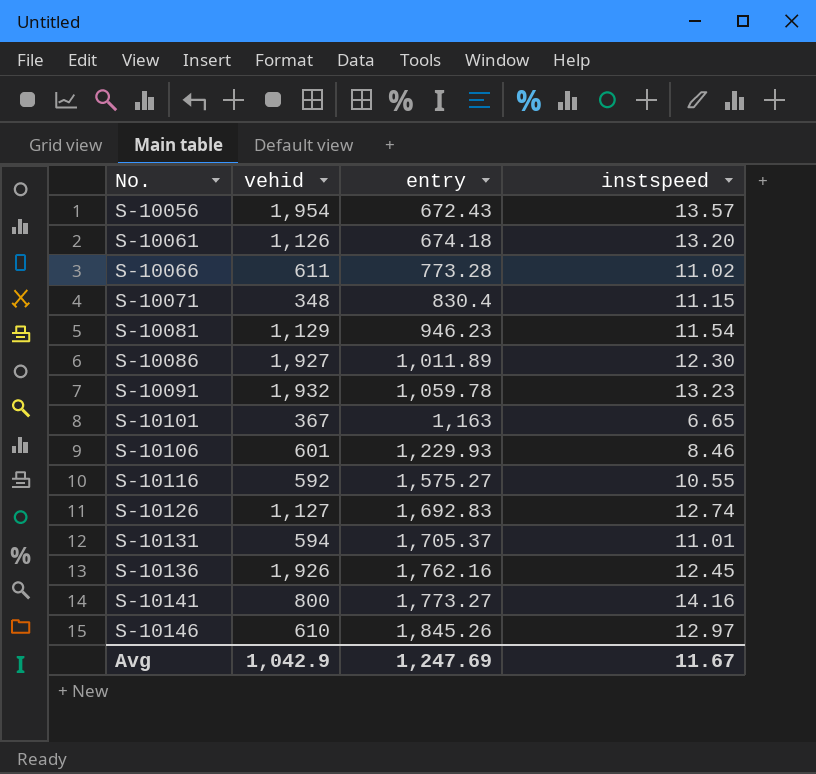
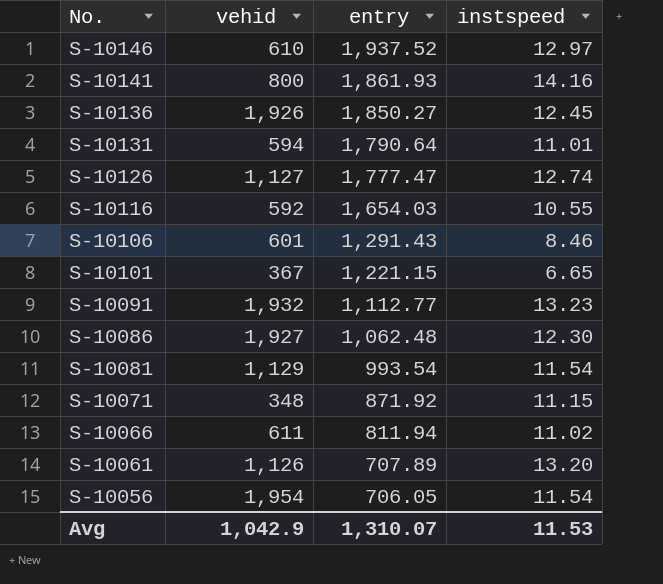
row order: No. ascending -> No. descending
S-10146 | entry: 1,845.26 -> 1,937.52
S-10141 | entry: 1,773.27 -> 1,861.93
S-10136 | entry: 1,762.16 -> 1,850.27
S-10131 | entry: 1,705.37 -> 1,790.64
S-10126 | entry: 1,692.83 -> 1,777.47
S-10116 | entry: 1,575.27 -> 1,654.03
S-10106 | entry: 1,229.93 -> 1,291.43
S-10101 | entry: 1,163 -> 1,221.15
S-10091 | entry: 1,059.78 -> 1,112.77
S-10086 | entry: 1,011.89 -> 1,062.48
S-10081 | entry: 946.23 -> 993.54
S-10071 | entry: 830.4 -> 871.92
S-10066 | entry: 773.28 -> 811.94
S-10061 | entry: 674.18 -> 707.89
S-10056 | entry: 672.43 -> 706.05
S-10056 | instspeed: 13.57 -> 11.54
Avg | entry: 1,247.69 -> 1,310.07
Avg | instspeed: 11.67 -> 11.53

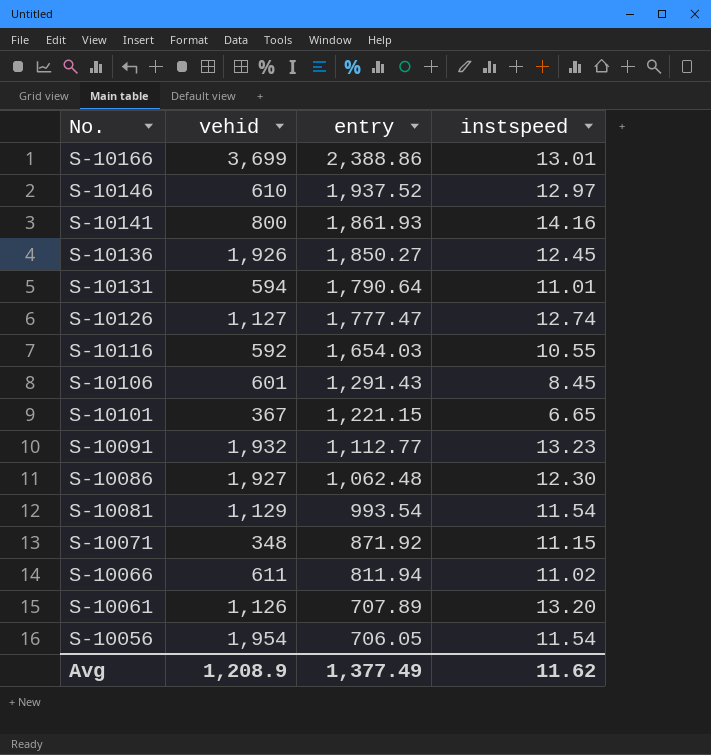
row S-10166: none -> 3,699 | 2,388.86 | 13.01
S-10106 | instspeed: 8.46 -> 8.45
Avg | vehid: 1,042.9 -> 1,208.9
Avg | entry: 1,310.07 -> 1,377.49
Avg | instspeed: 11.53 -> 11.62

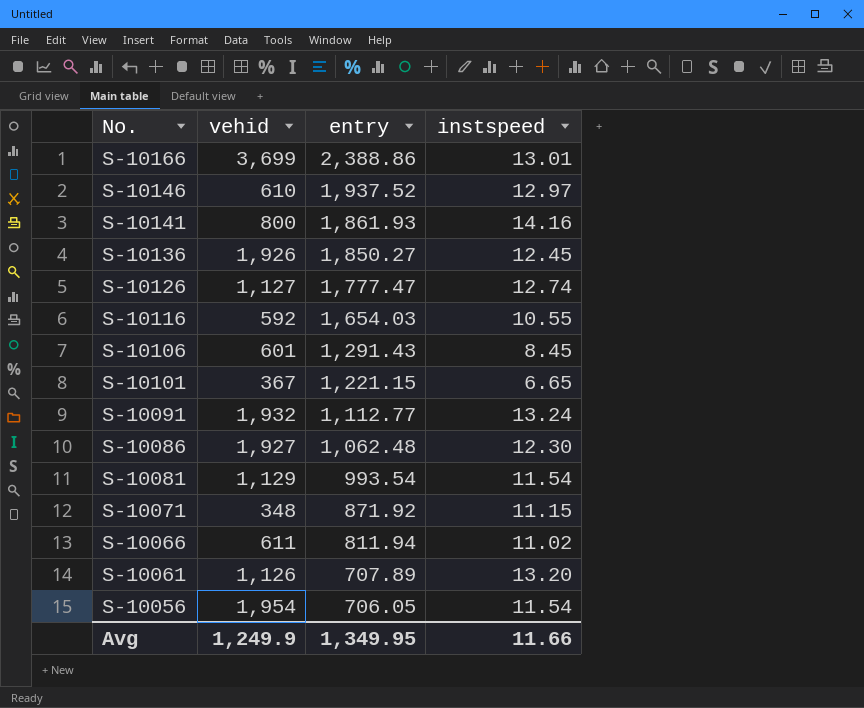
row S-10131: 594 | 1,790.64 | 11.01 -> none
S-10091 | instspeed: 13.23 -> 13.24
Avg | vehid: 1,208.9 -> 1,249.9
Avg | entry: 1,377.49 -> 1,349.95
Avg | instspeed: 11.62 -> 11.66

